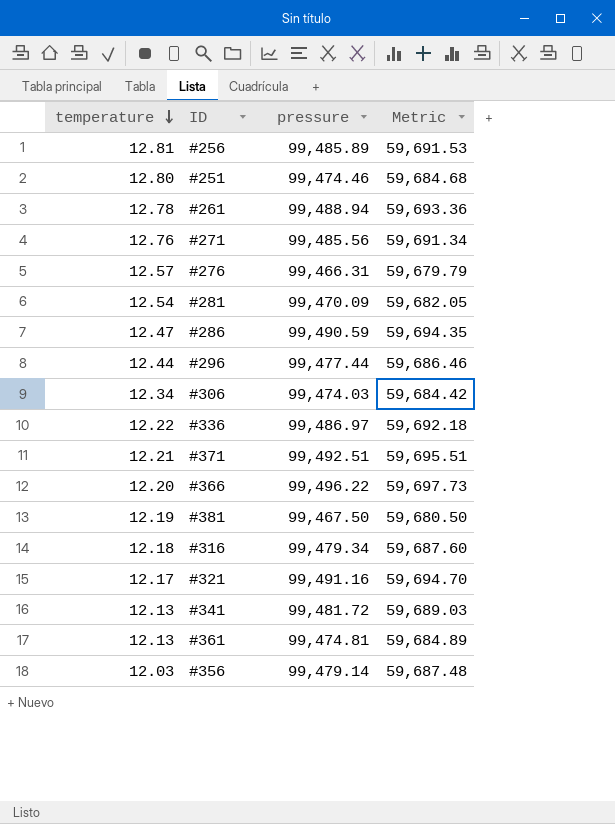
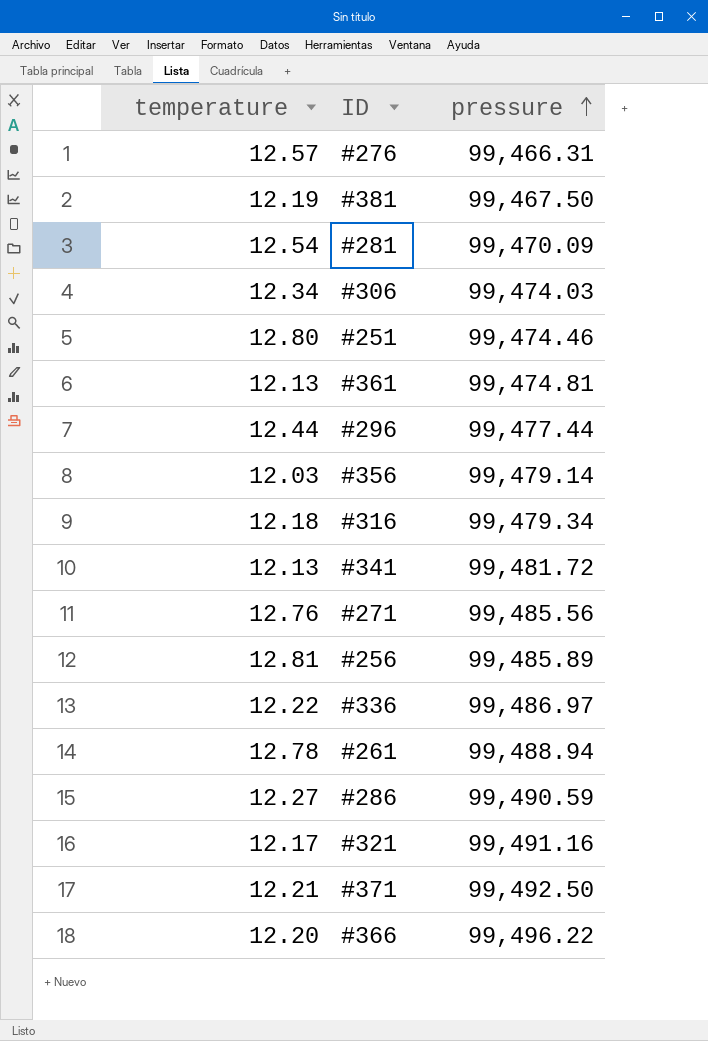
row order: temperature descending -> pressure ascending
column Metric | formula: [pressure] * 0.6 -> none
#286 | temperature: 12.47 -> 12.27
#371 | pressure: 99,492.51 -> 99,492.50

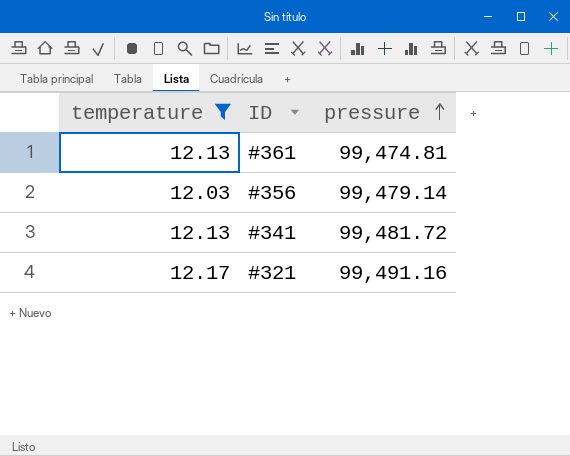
filter: none -> temperature <= 12.17

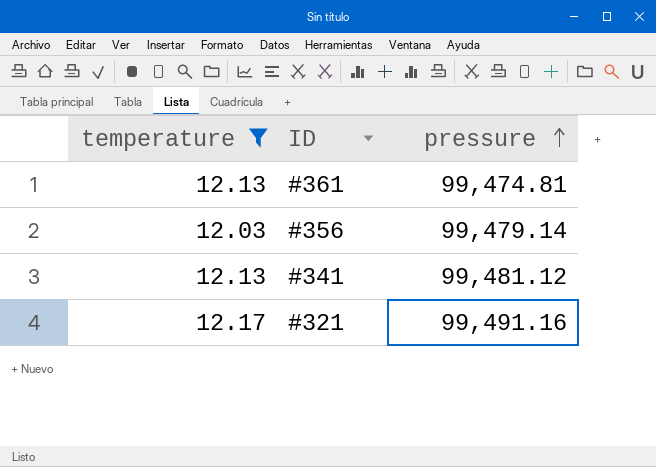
#341 | pressure: 99,481.72 -> 99,481.12

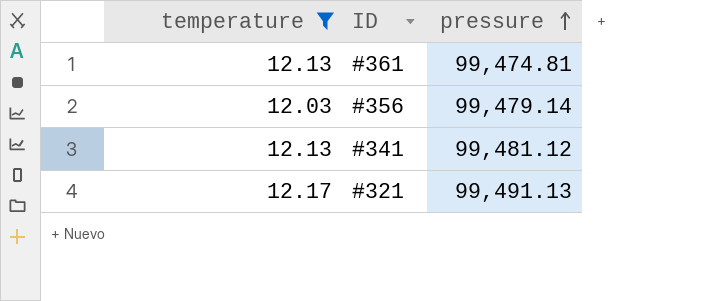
#321 | pressure: 99,491.16 -> 99,491.13

